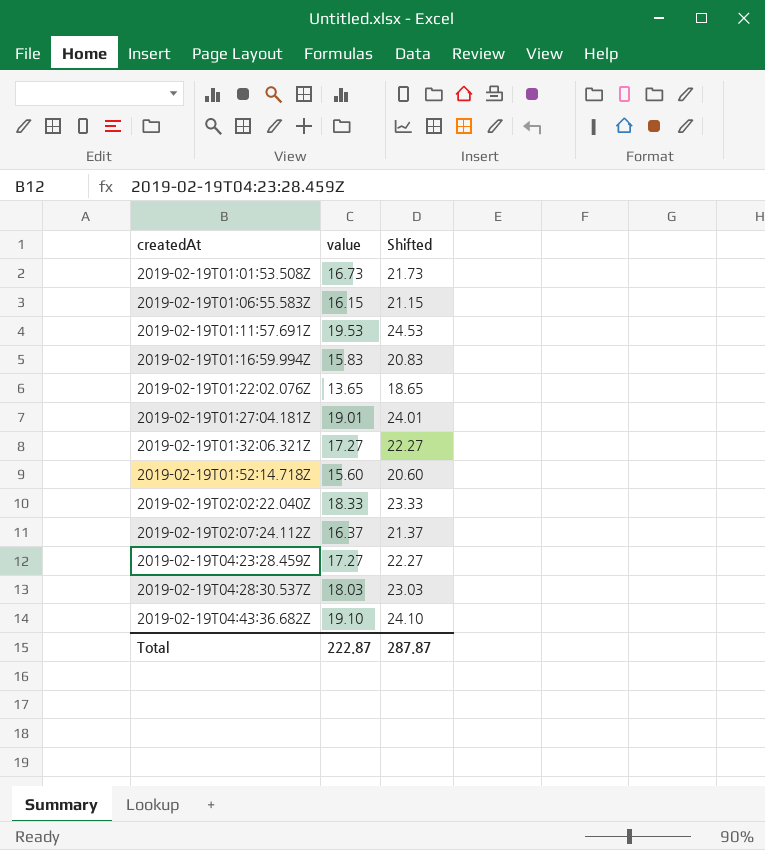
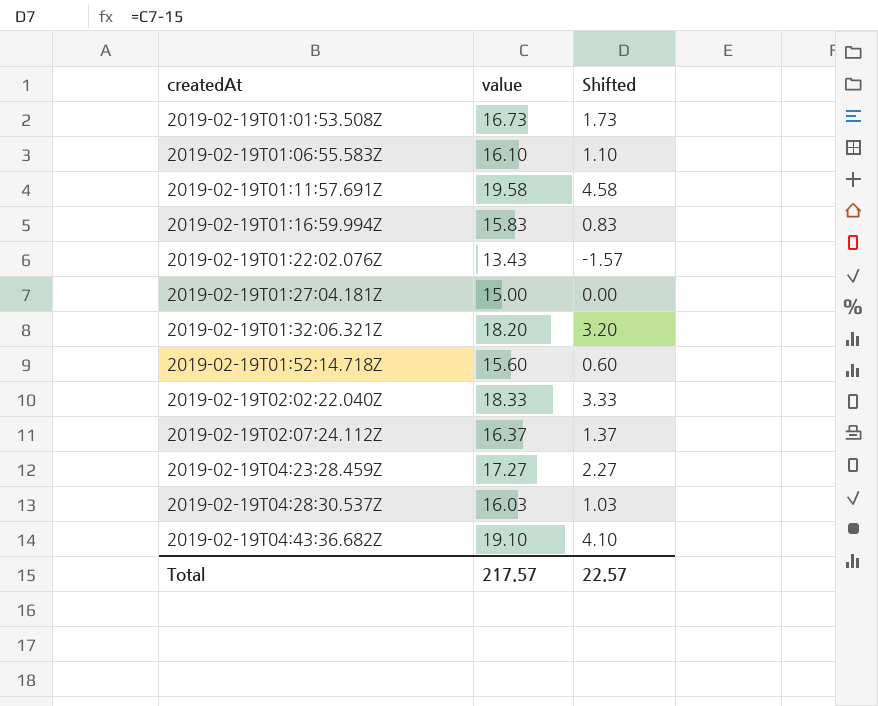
column Shifted | formula: [value] + 5 -> [value] - 15
2019-02-19T01:06:55.583Z | value: 16.15 -> 16.10
2019-02-19T01:11:57.691Z | value: 19.53 -> 19.58
2019-02-19T01:22:02.076Z | value: 13.65 -> 13.43
2019-02-19T01:27:04.181Z | value: 19.01 -> 15.00
2019-02-19T01:32:06.321Z | value: 17.27 -> 18.20
2019-02-19T04:28:30.537Z | value: 18.03 -> 16.03
Total | value: 222.87 -> 217.57
Total | Shifted: 287.87 -> 22.57

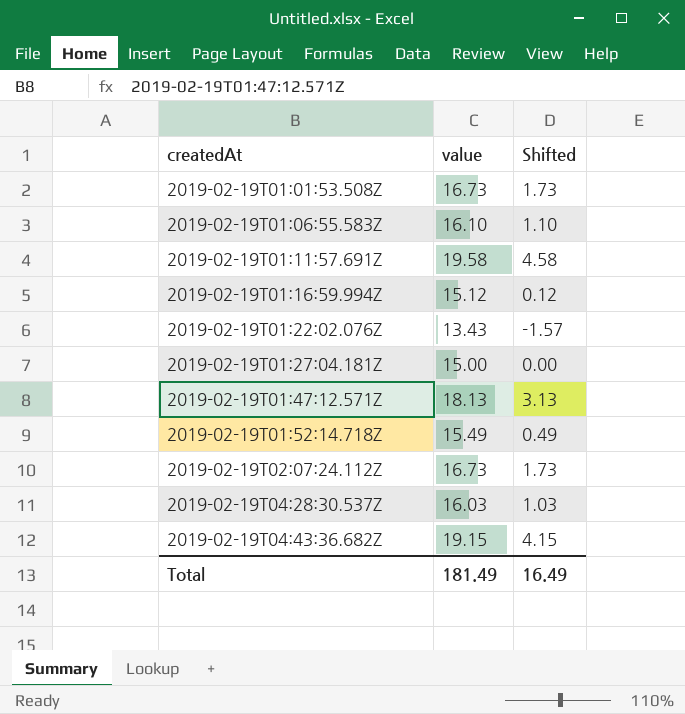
row 2019-02-19T01:32:06.321Z: 18.20 | 3.20 -> none
row 2019-02-19T02:02:22.040Z: 18.33 | 3.33 -> none
row 2019-02-19T04:23:28.459Z: 17.27 | 2.27 -> none
2019-02-19T01:16:59.994Z | value: 15.83 -> 15.12
2019-02-19T01:16:59.994Z | Shifted: 0.83 -> 0.12
row 2019-02-19T01:47:12.571Z: none -> 18.13 | 3.13
2019-02-19T01:52:14.718Z | value: 15.60 -> 15.49
2019-02-19T01:52:14.718Z | Shifted: 0.60 -> 0.49
2019-02-19T02:07:24.112Z | value: 16.37 -> 16.73
2019-02-19T02:07:24.112Z | Shifted: 1.37 -> 1.73
2019-02-19T04:43:36.682Z | value: 19.10 -> 19.15
2019-02-19T04:43:36.682Z | Shifted: 4.10 -> 4.15
Total | value: 217.57 -> 181.49
Total | Shifted: 22.57 -> 16.49

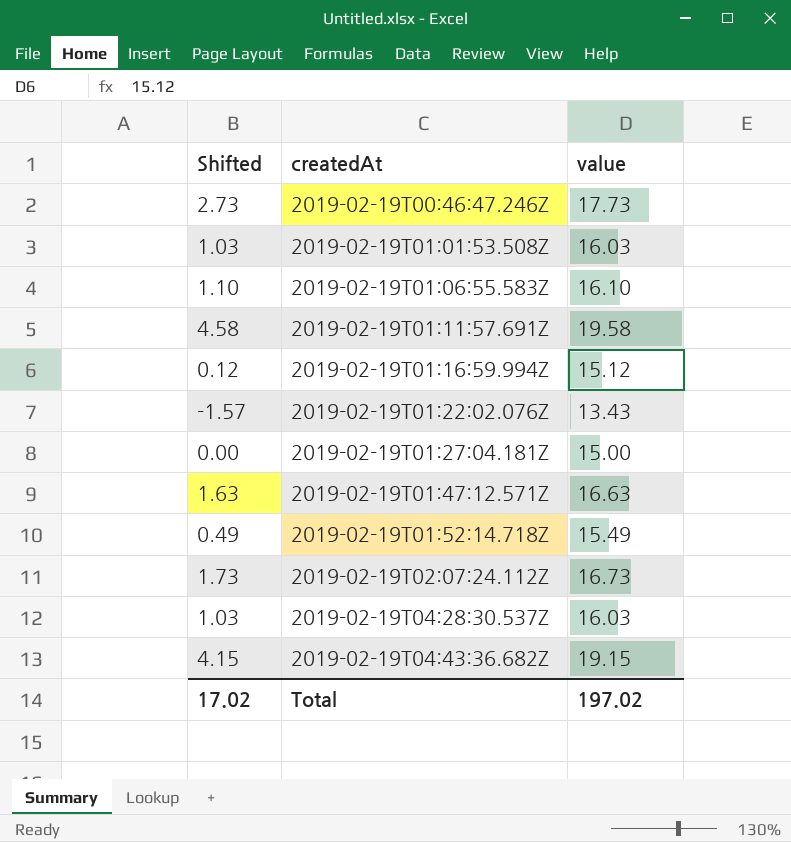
column Shifted | position: 3 -> 1
row 2019-02-19T00:46:47.246Z: none -> 2.73 | 17.73
2019-02-19T01:01:53.508Z | Shifted: 1.73 -> 1.03
2019-02-19T01:01:53.508Z | value: 16.73 -> 16.03
2019-02-19T01:47:12.571Z | Shifted: 3.13 -> 1.63
2019-02-19T01:47:12.571Z | value: 18.13 -> 16.63
Total | Shifted: 16.49 -> 17.02
Total | value: 181.49 -> 197.02

